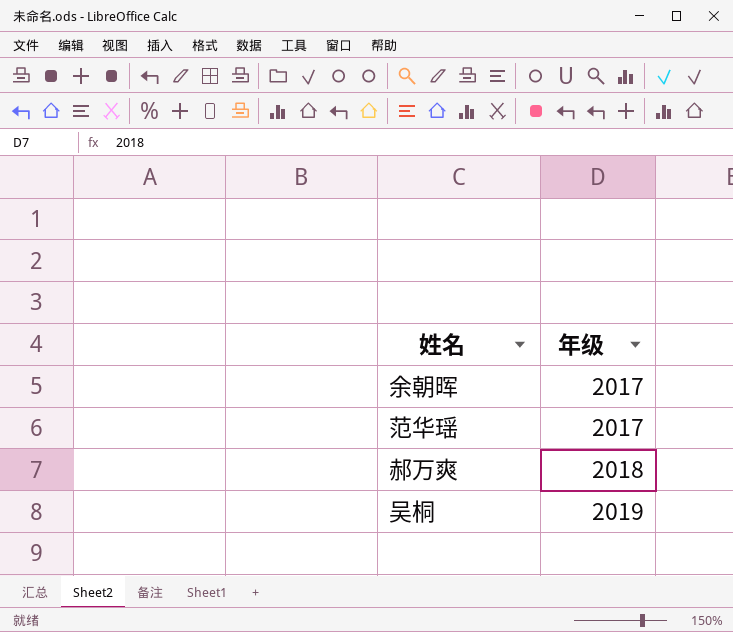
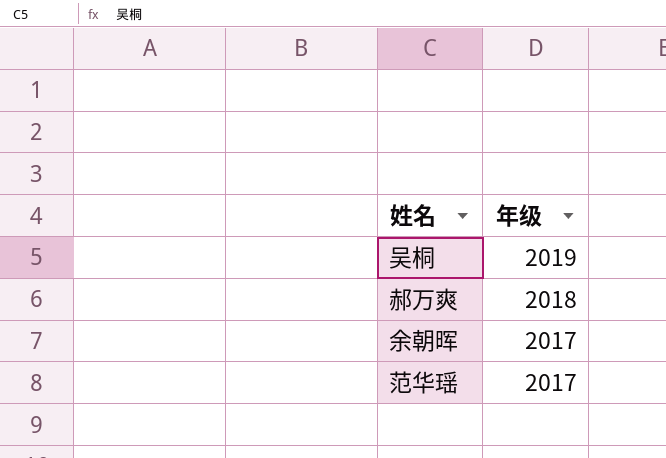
row order: 年级 ascending -> 年级 descending

